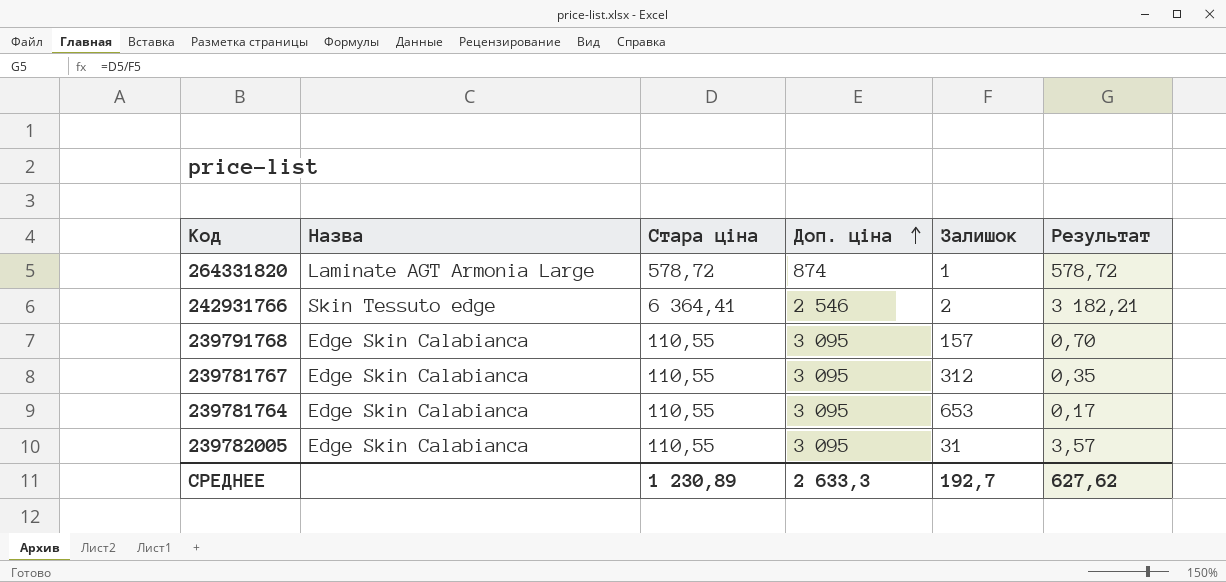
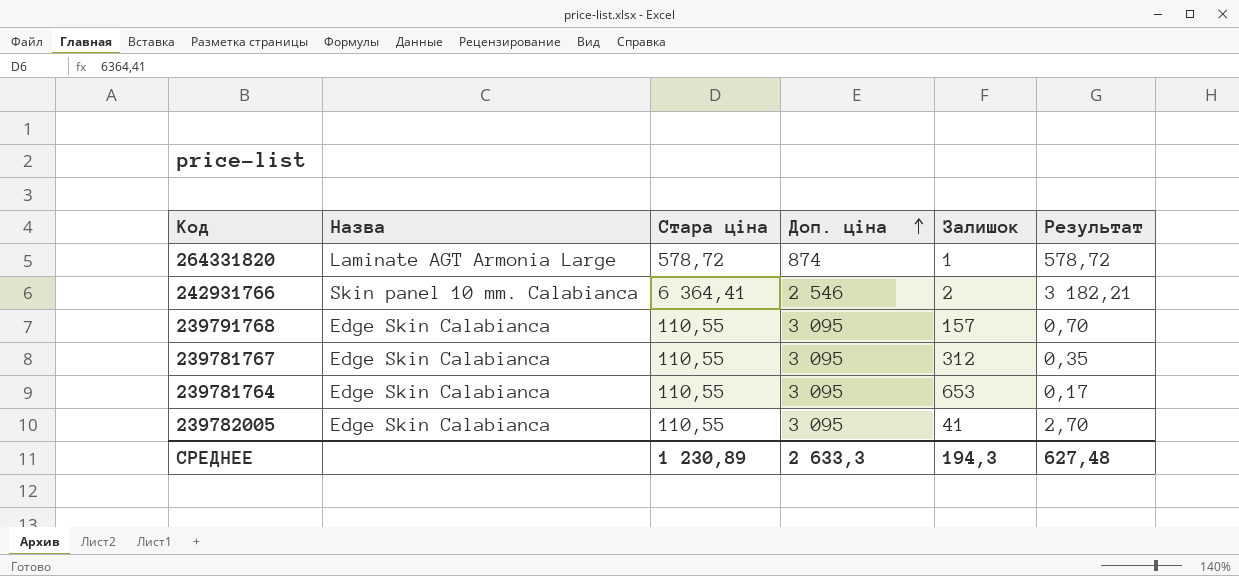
242931766 | Назва: Skin Tessuto edge -> Skin panel 10 mm. Calabianca
239782005 | Залишок: 31 -> 41
239782005 | Результат: 3,57 -> 2,70
СРЕДНЕЕ | Залишок: 192,7 -> 194,3
СРЕДНЕЕ | Результат: 627,62 -> 627,48

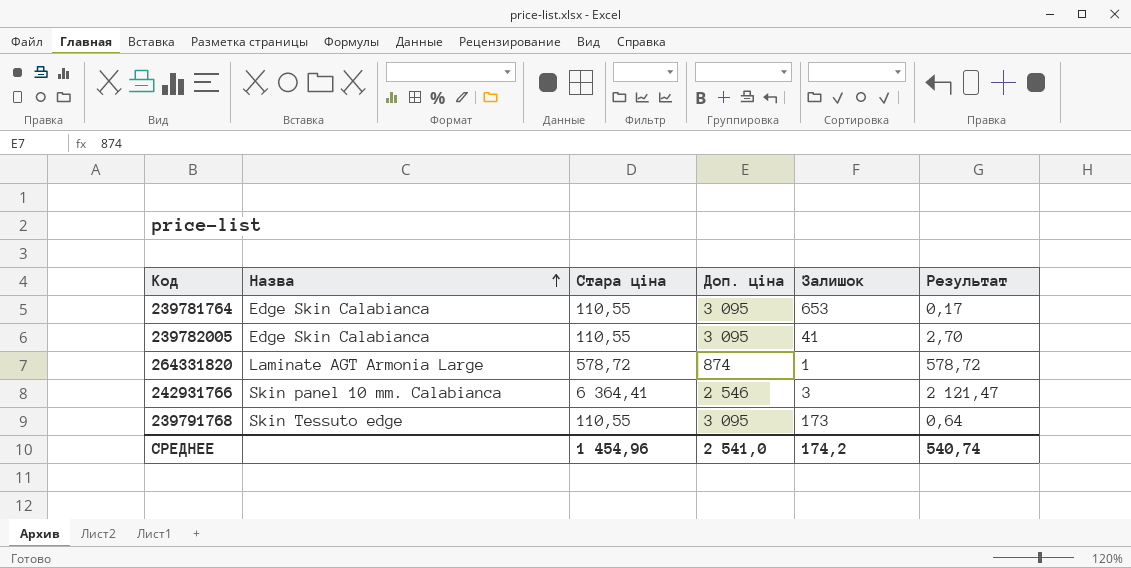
row order: Доп. ціна ascending -> Назва ascending
row 239781767: Edge Skin Calabianca | 110,55 | 3 095 | 312 | 0,35 -> none
242931766 | Залишок: 2 -> 3
242931766 | Результат: 3 182,21 -> 2 121,47
239791768 | Назва: Edge Skin Calabianca -> Skin Tessuto edge
239791768 | Залишок: 157 -> 173
239791768 | Результат: 0,70 -> 0,64
СРЕДНЕЕ | Стара ціна: 1 230,89 -> 1 454,96
СРЕДНЕЕ | Доп. ціна: 2 633,3 -> 2 541,0
СРЕДНЕЕ | Залишок: 194,3 -> 174,2
СРЕДНЕЕ | Результат: 627,48 -> 540,74

